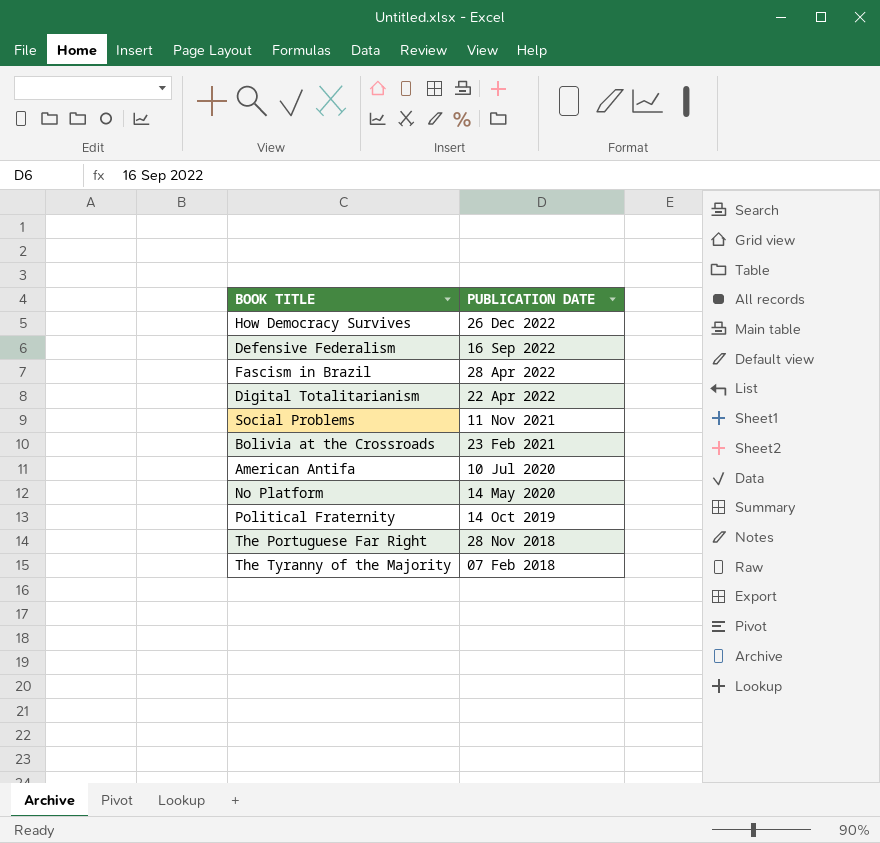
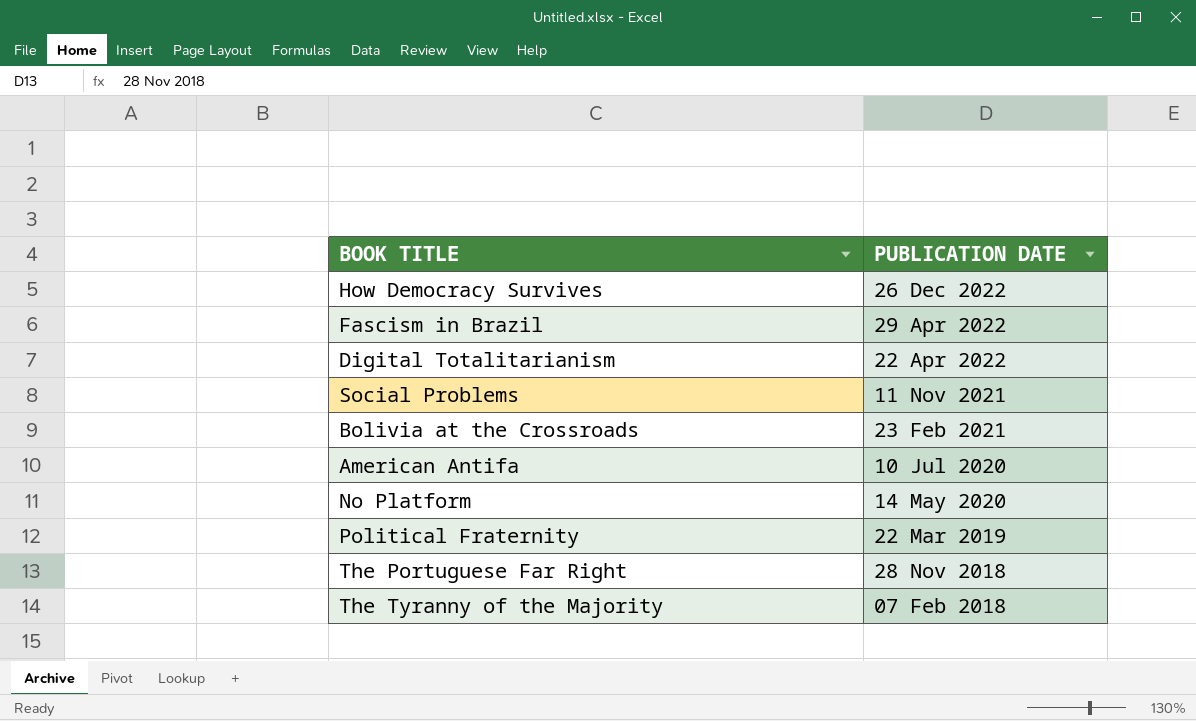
row Defensive Federalism: 16 Sep 2022 -> none
Fascism in Brazil | PUBLICATION DATE: 28 Apr 2022 -> 29 Apr 2022
Political Fraternity | PUBLICATION DATE: 14 Oct 2019 -> 22 Mar 2019

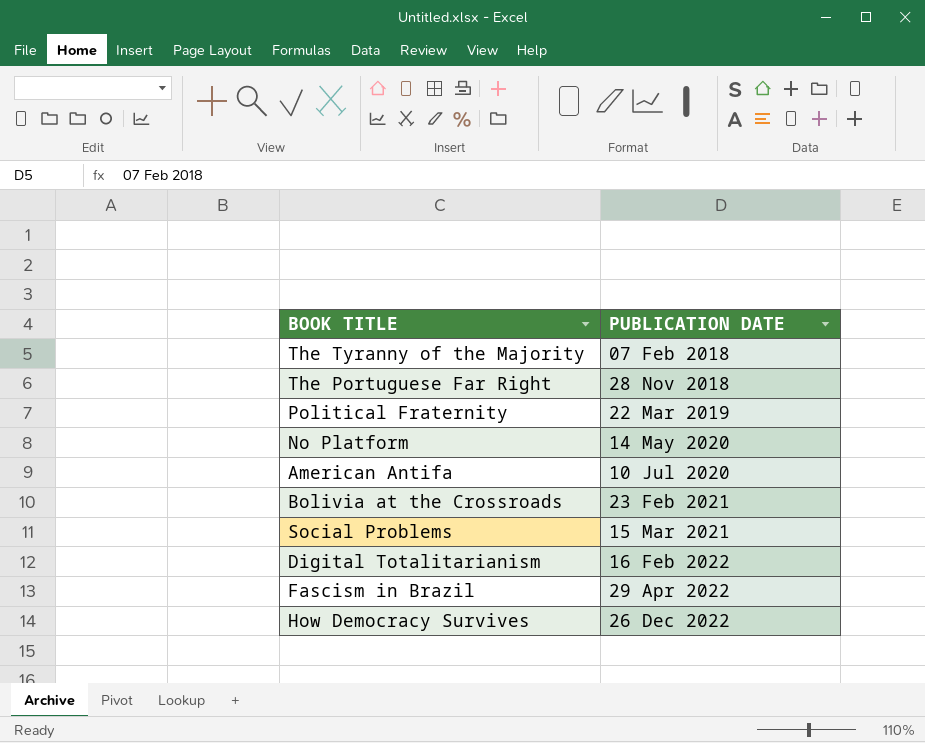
row order: PUBLICATION DATE descending -> PUBLICATION DATE ascending
Social Problems | PUBLICATION DATE: 11 Nov 2021 -> 15 Mar 2021
Digital Totalitarianism | PUBLICATION DATE: 22 Apr 2022 -> 16 Feb 2022

